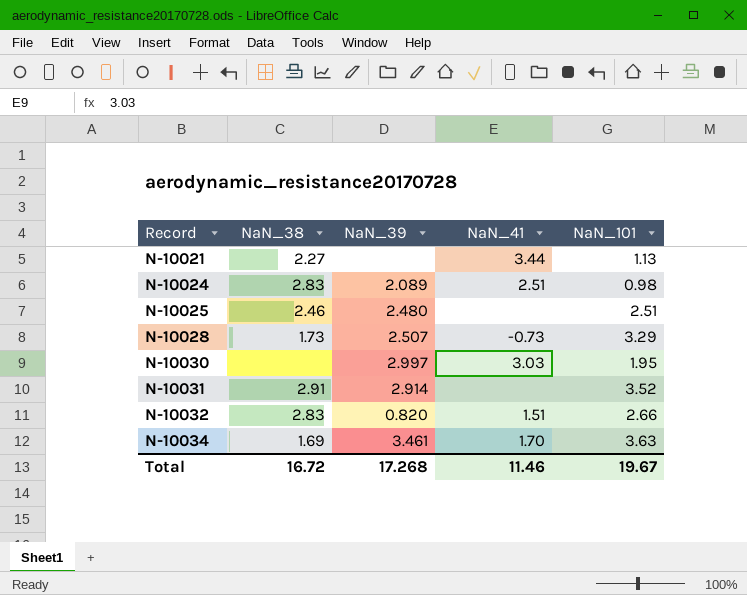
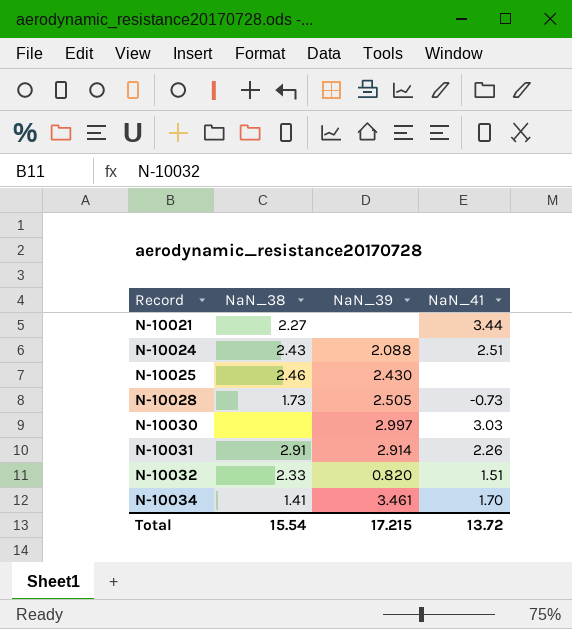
column NaN_101 | position: 5 -> none
N-10024 | NaN_38: 2.83 -> 2.43
N-10024 | NaN_39: 2.089 -> 2.088
N-10025 | NaN_39: 2.480 -> 2.430
N-10028 | NaN_39: 2.507 -> 2.505
N-10031 | NaN_41: none -> 2.26
N-10032 | NaN_38: 2.83 -> 2.33
N-10034 | NaN_38: 1.69 -> 1.41
Total | NaN_38: 16.72 -> 15.54
Total | NaN_39: 17.268 -> 17.215
Total | NaN_41: 11.46 -> 13.72

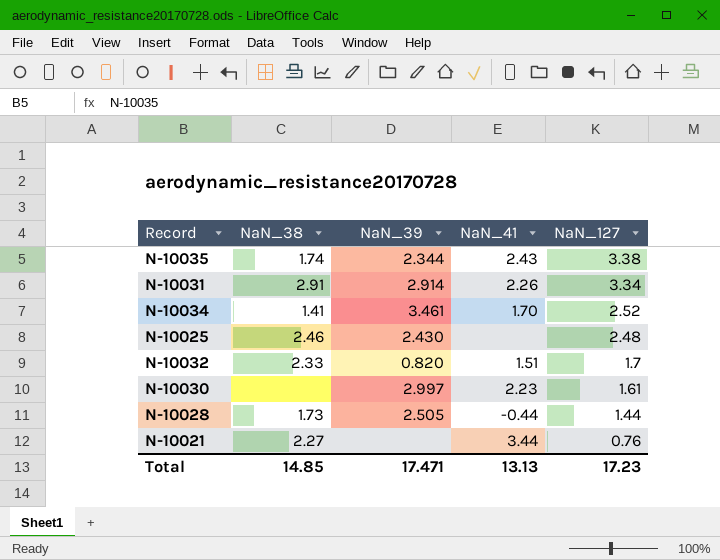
row order: Record ascending -> NaN_127 descending
column NaN_127 | position: none -> 5
row N-10024: 2.43 | 2.088 | 2.51 -> none
row N-10035: none -> 1.74 | 2.344 | 2.43 | 3.38
N-10030 | NaN_41: 3.03 -> 2.23
N-10028 | NaN_41: -0.73 -> -0.44
Total | NaN_38: 15.54 -> 14.85
Total | NaN_39: 17.215 -> 17.471
Total | NaN_41: 13.72 -> 13.13

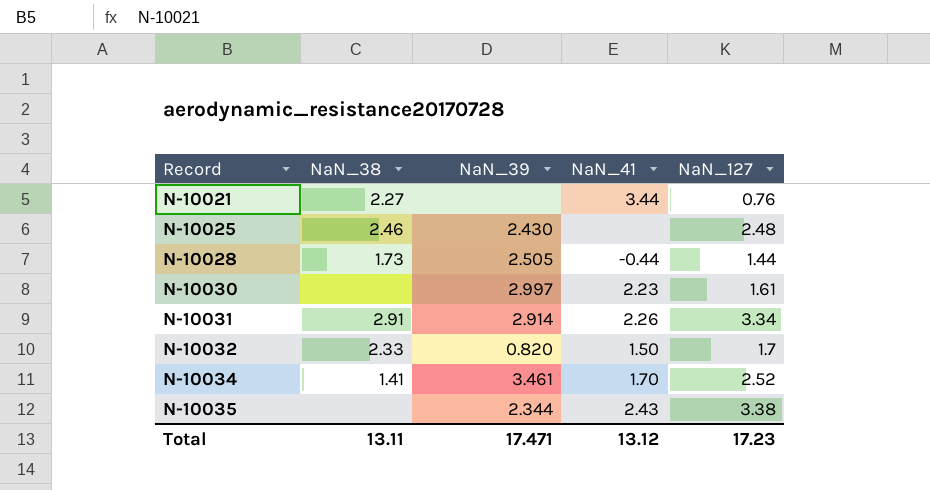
row order: NaN_127 descending -> Record ascending
N-10032 | NaN_41: 1.51 -> 1.50
N-10035 | NaN_38: 1.74 -> none
Total | NaN_38: 14.85 -> 13.11
Total | NaN_41: 13.13 -> 13.12

